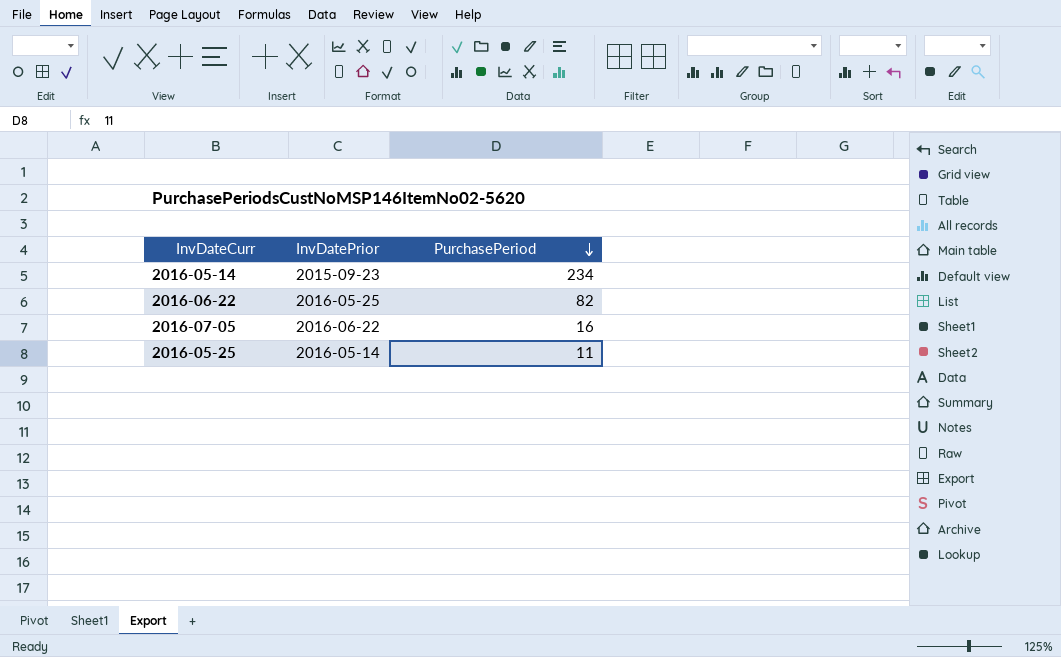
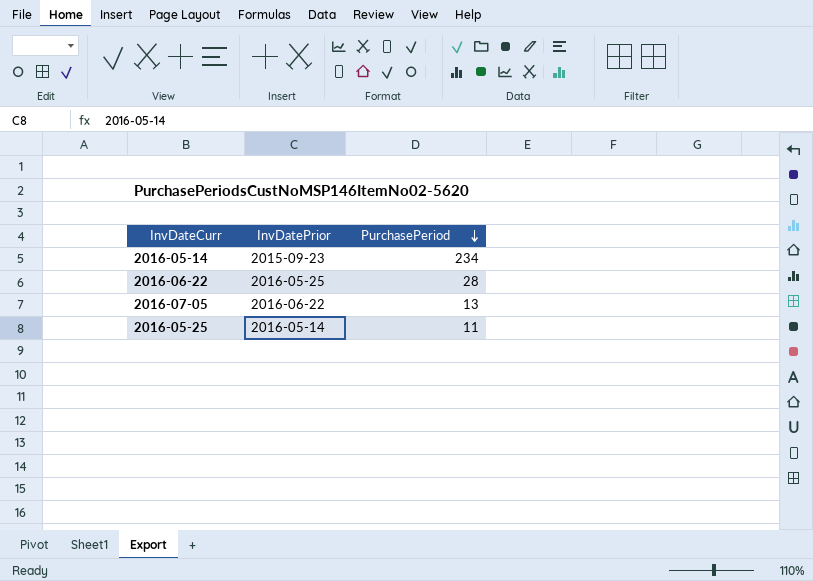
2016-06-22 | PurchasePeriod: 82 -> 28
2016-07-05 | PurchasePeriod: 16 -> 13

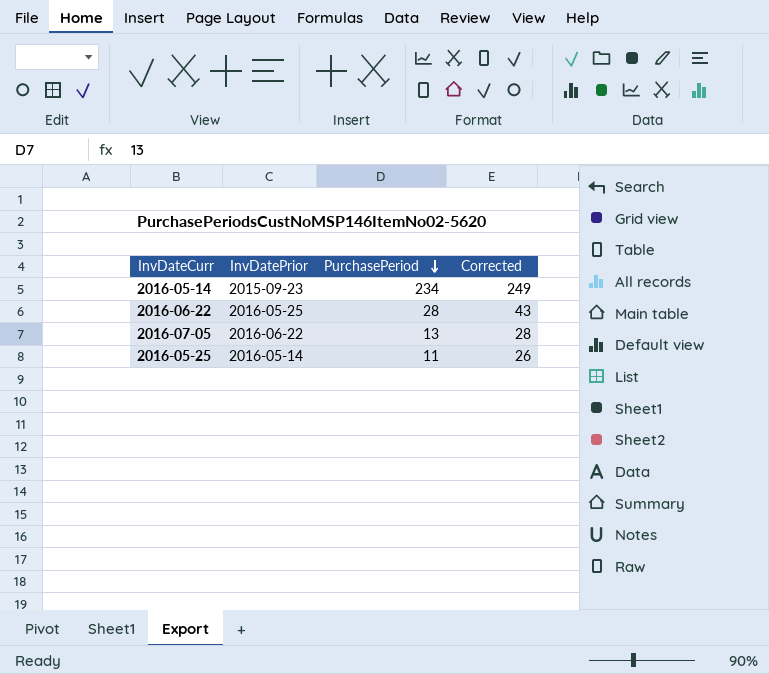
column Corrected | formula: none -> [PurchasePeriod] + 15

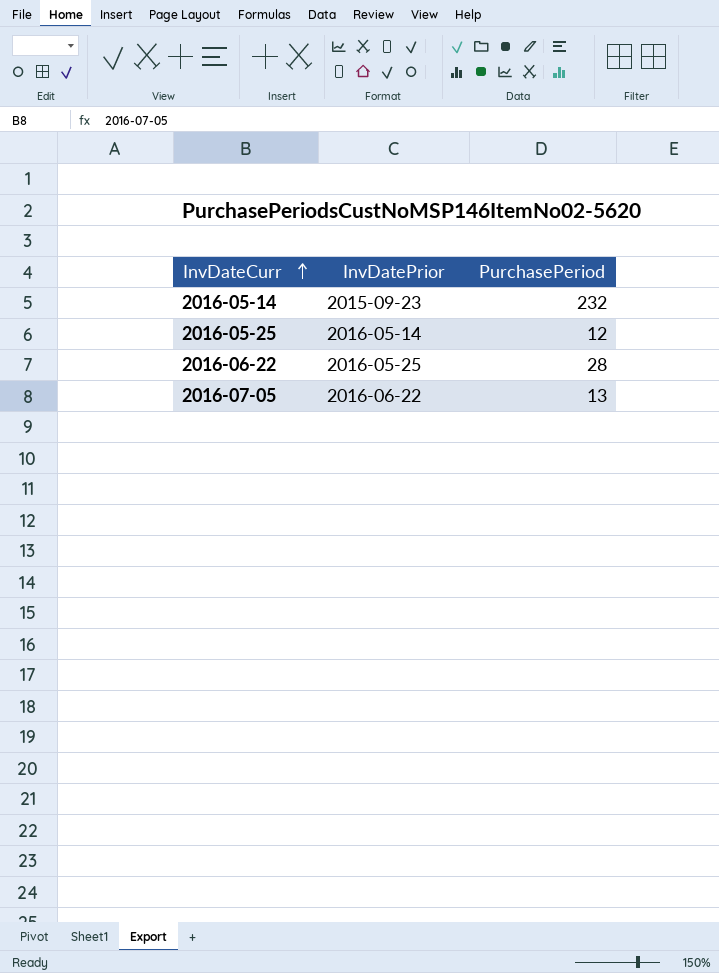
row order: PurchasePeriod descending -> InvDateCurr ascending
column Corrected | formula: [PurchasePeriod] + 15 -> none
2016-05-14 | PurchasePeriod: 234 -> 232
2016-05-25 | PurchasePeriod: 11 -> 12

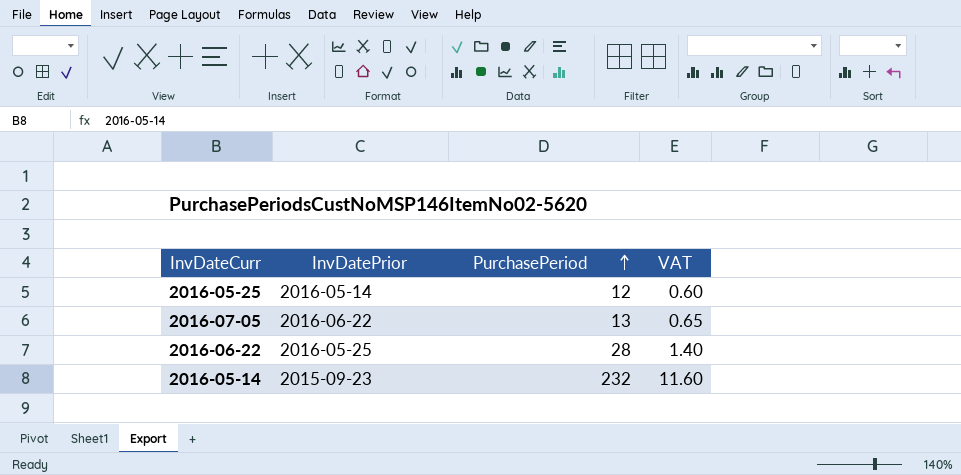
row order: InvDateCurr ascending -> PurchasePeriod ascending
column VAT | formula: none -> [PurchasePeriod] * 0.05

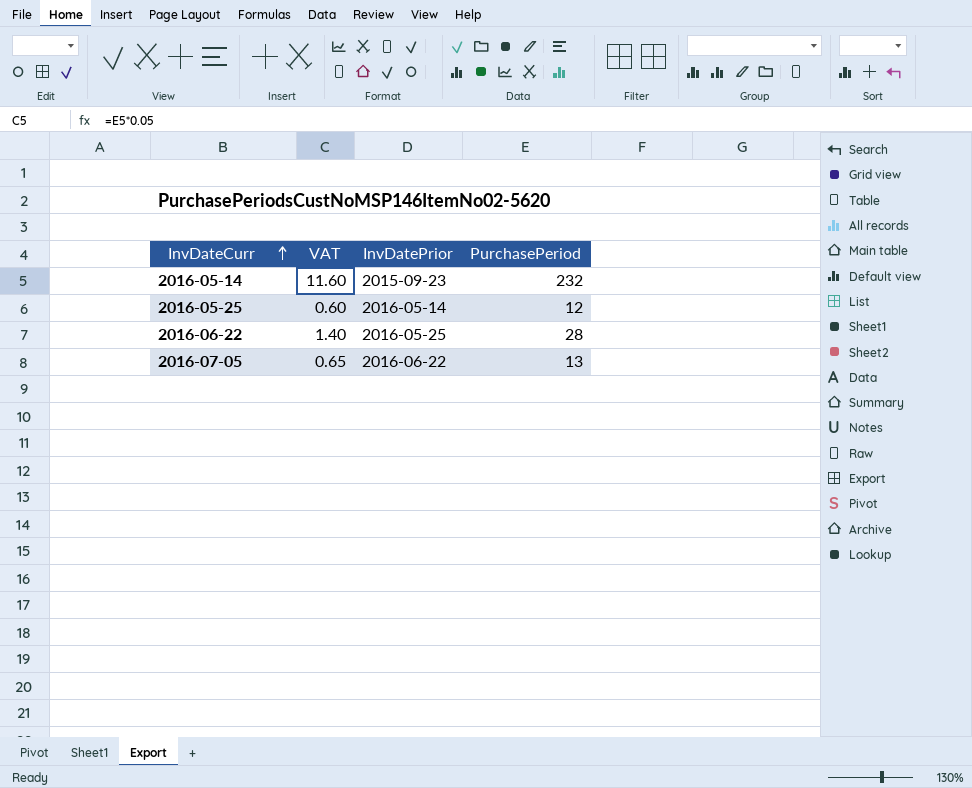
row order: PurchasePeriod ascending -> InvDateCurr ascending
column VAT | position: 4 -> 2

